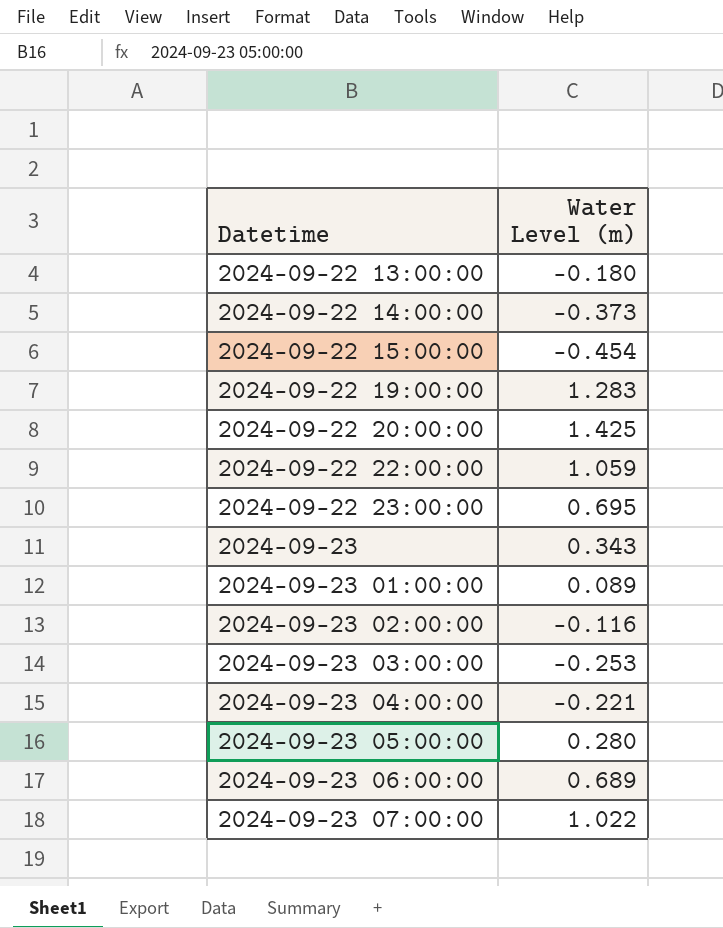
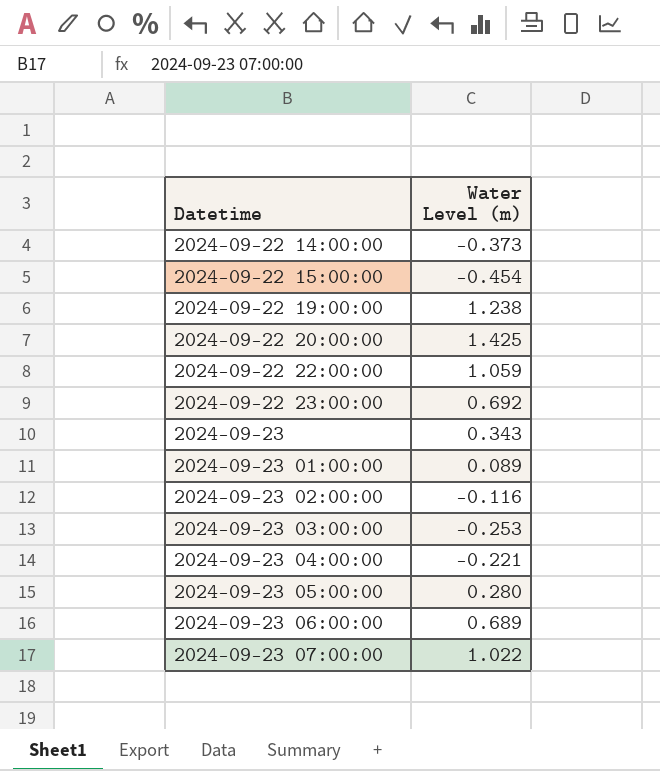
row 2024-09-22 13:00:00: -0.180 -> none
2024-09-22 19:00:00 | Water Level (m): 1.283 -> 1.238
2024-09-22 23:00:00 | Water Level (m): 0.695 -> 0.692

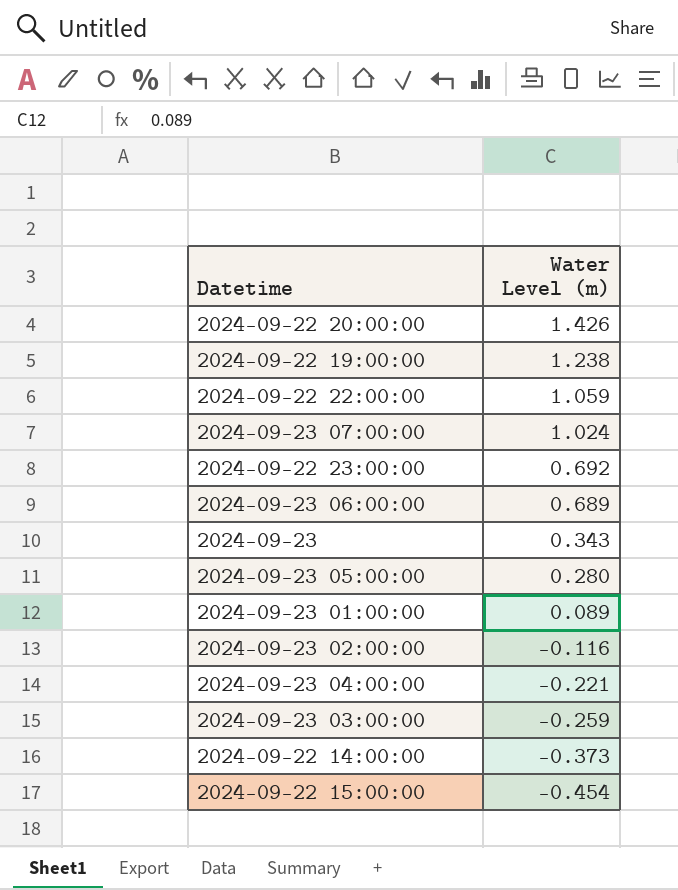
row order: Datetime ascending -> Water Level (m) descending
2024-09-22 20:00:00 | Water Level (m): 1.425 -> 1.426
2024-09-23 07:00:00 | Water Level (m): 1.022 -> 1.024
2024-09-23 03:00:00 | Water Level (m): -0.253 -> -0.259

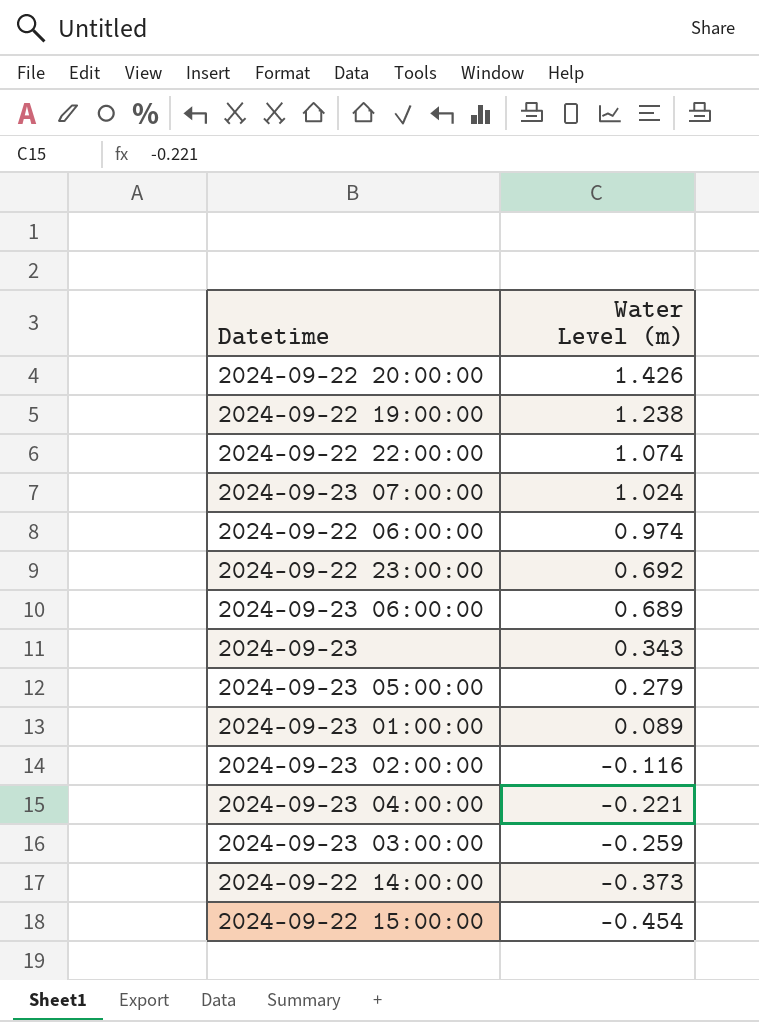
2024-09-22 22:00:00 | Water Level (m): 1.059 -> 1.074
row 2024-09-22 06:00:00: none -> 0.974
2024-09-23 05:00:00 | Water Level (m): 0.280 -> 0.279

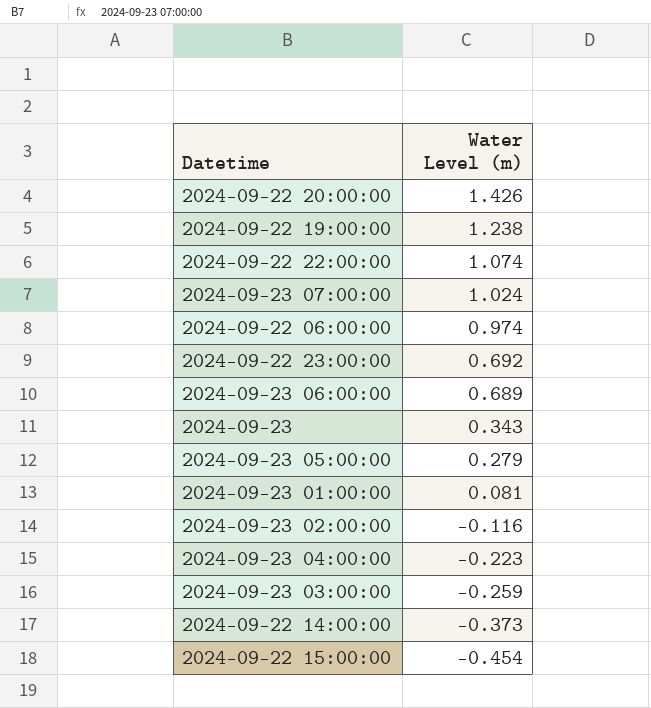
2024-09-23 01:00:00 | Water Level (m): 0.089 -> 0.081
2024-09-23 04:00:00 | Water Level (m): -0.221 -> -0.223

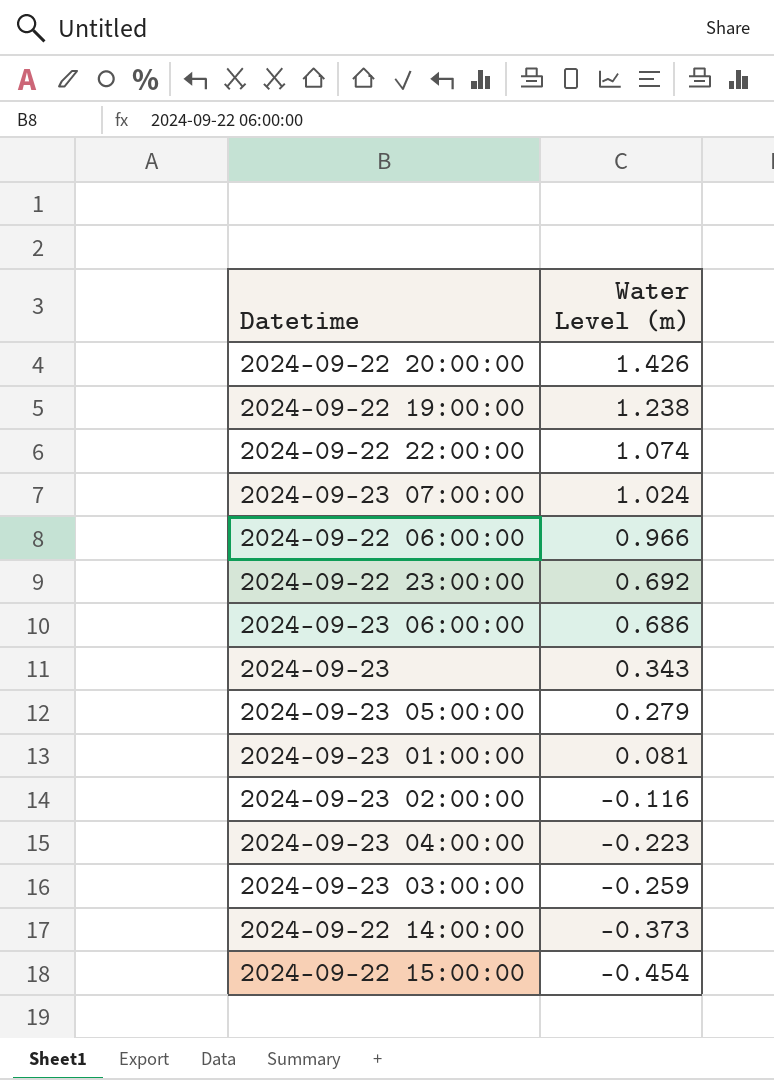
2024-09-22 06:00:00 | Water Level (m): 0.974 -> 0.966
2024-09-23 06:00:00 | Water Level (m): 0.689 -> 0.686

